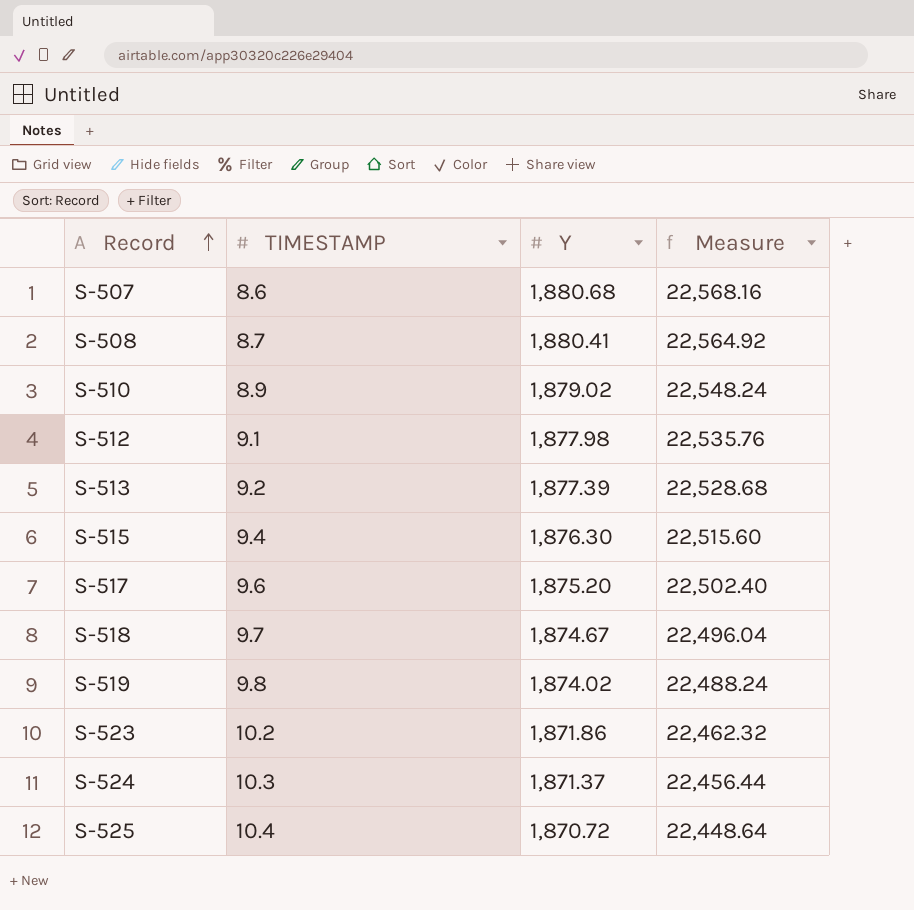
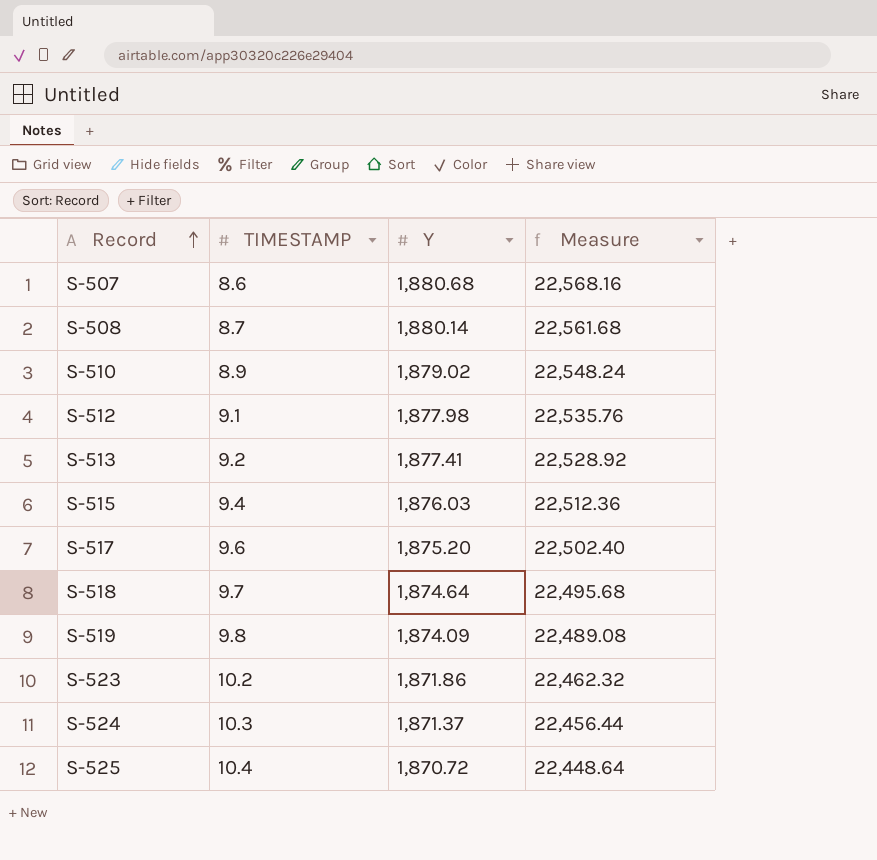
S-508 | Y: 1,880.41 -> 1,880.14
S-508 | Measure: 22,564.92 -> 22,561.68
S-513 | Y: 1,877.39 -> 1,877.41
S-513 | Measure: 22,528.68 -> 22,528.92
S-515 | Y: 1,876.30 -> 1,876.03
S-515 | Measure: 22,515.60 -> 22,512.36
S-518 | Y: 1,874.67 -> 1,874.64
S-518 | Measure: 22,496.04 -> 22,495.68
S-519 | Y: 1,874.02 -> 1,874.09
S-519 | Measure: 22,488.24 -> 22,489.08

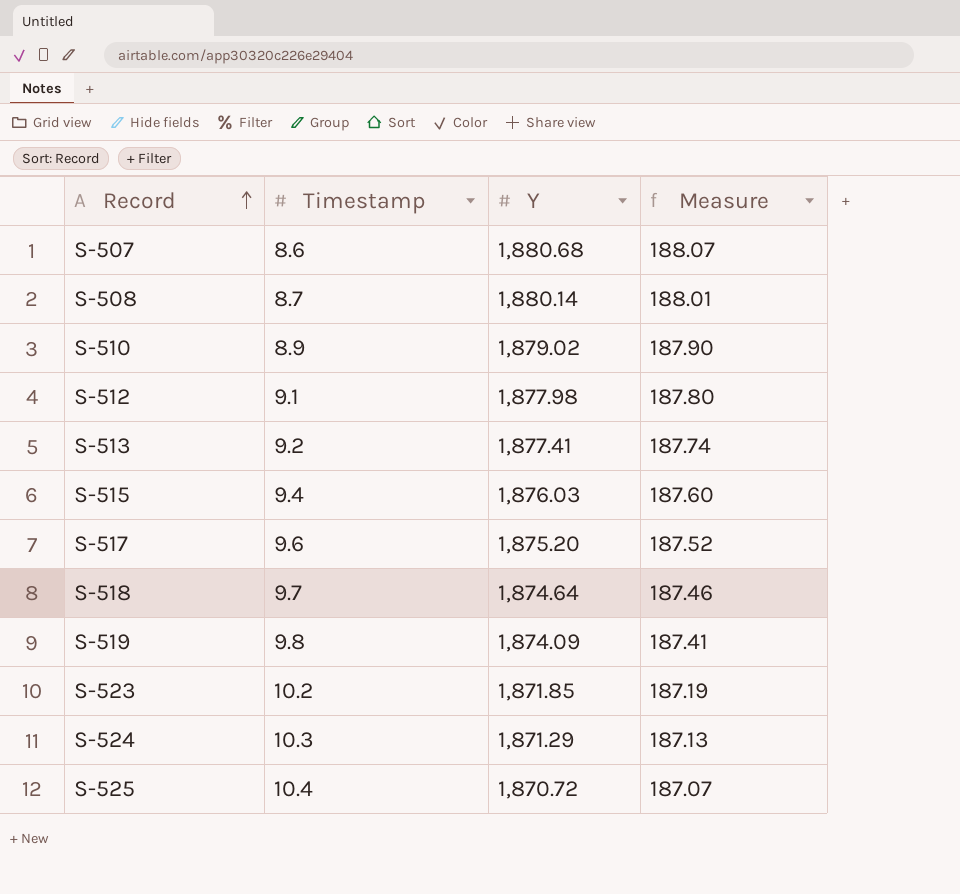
column name: TIMESTAMP -> Timestamp
column Measure | formula: [Y] * 12 -> [Y] * 0.1
S-523 | Y: 1,871.86 -> 1,871.85
S-524 | Y: 1,871.37 -> 1,871.29

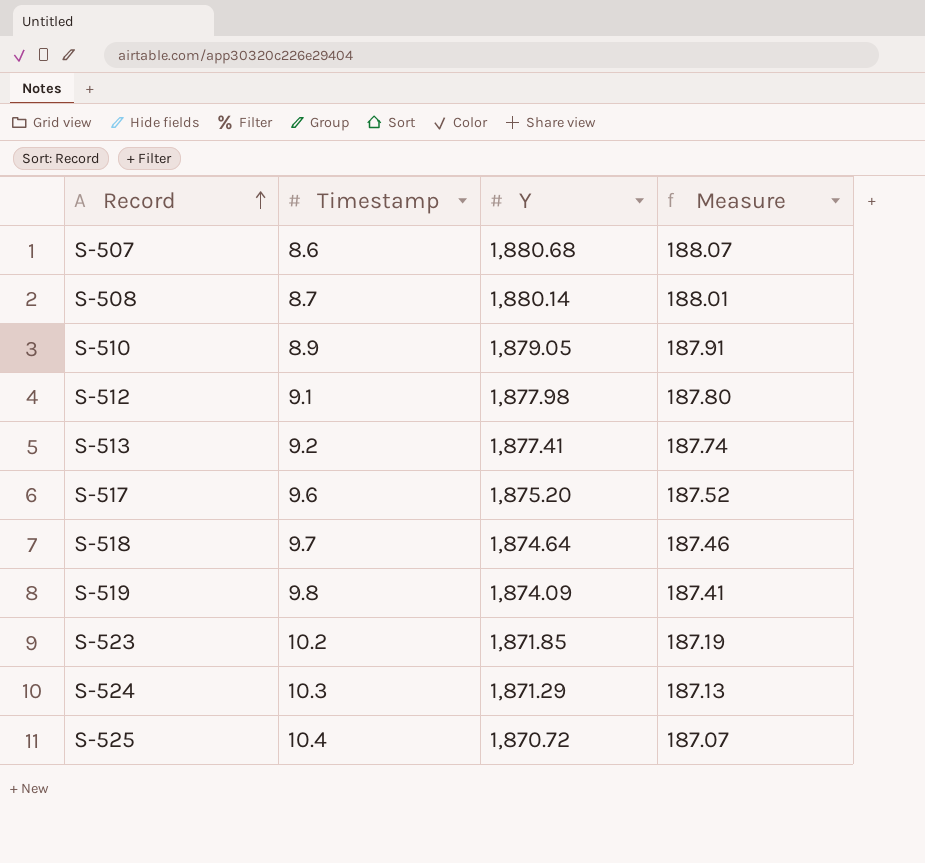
row S-515: 9.4 | 1,876.03 | 187.60 -> none
S-510 | Y: 1,879.02 -> 1,879.05
S-510 | Measure: 187.90 -> 187.91

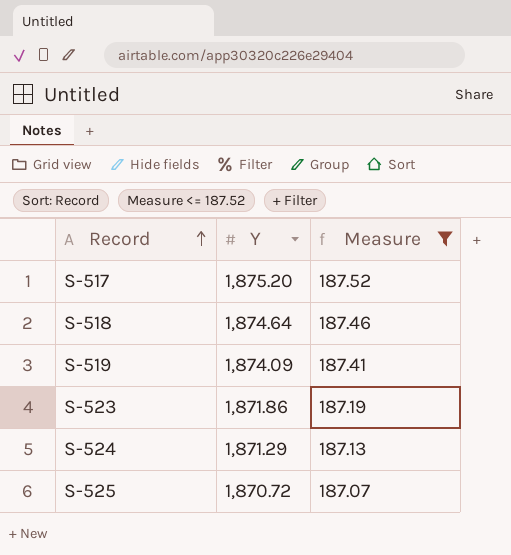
filter: none -> Measure <= 187.52
column Timestamp | position: 2 -> none
S-523 | Y: 1,871.85 -> 1,871.86

